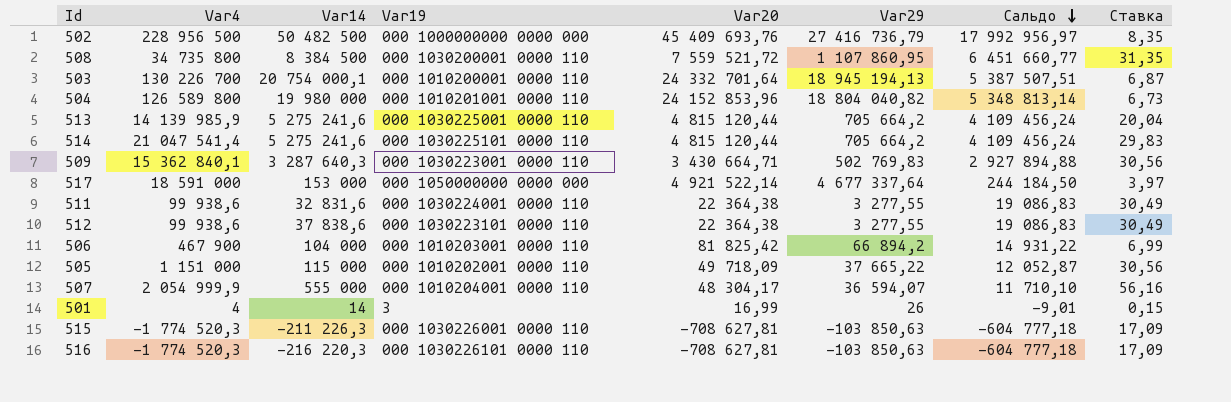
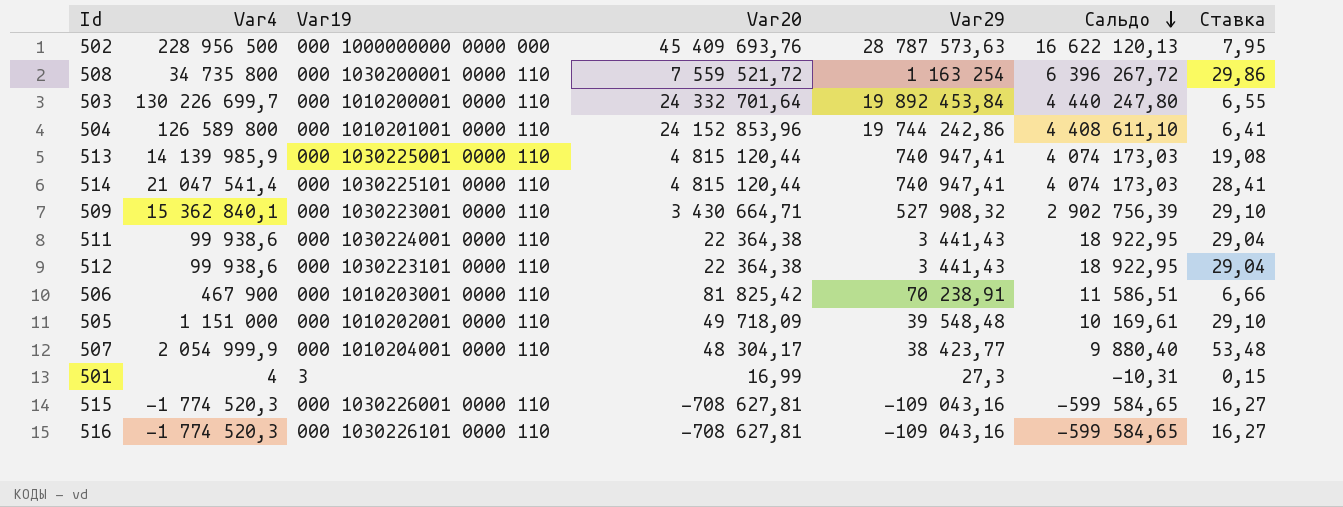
column Var14 | position: 3 -> none
row 517: 18 591 000 | 153 000 | 000 1050000000 0000 000 | 4 921 522,14 | 4 677 337,64 | 244 184,50 | 3,97 -> none
502 | Var29: 27 416 736,79 -> 28 787 573,63
502 | Сальдо: 17 992 956,97 -> 16 622 120,13
502 | Ставка: 8,35 -> 7,95
508 | Var29: 1 107 860,95 -> 1 163 254
508 | Сальдо: 6 451 660,77 -> 6 396 267,72
508 | Ставка: 31,35 -> 29,86
503 | Var4: 130 226 700 -> 130 226 699,7
503 | Var29: 18 945 194,13 -> 19 892 453,84
503 | Сальдо: 5 387 507,51 -> 4 440 247,80
503 | Ставка: 6,87 -> 6,55
504 | Var29: 18 804 040,82 -> 19 744 242,86
504 | Сальдо: 5 348 813,14 -> 4 408 611,10
504 | Ставка: 6,73 -> 6,41
513 | Var29: 705 664,2 -> 740 947,41
513 | Сальдо: 4 109 456,24 -> 4 074 173,03
513 | Ставка: 20,04 -> 19,08
514 | Var29: 705 664,2 -> 740 947,41
514 | Сальдо: 4 109 456,24 -> 4 074 173,03
514 | Ставка: 29,83 -> 28,41
509 | Var29: 502 769,83 -> 527 908,32
509 | Сальдо: 2 927 894,88 -> 2 902 756,39
509 | Ставка: 30,56 -> 29,10
511 | Var29: 3 277,55 -> 3 441,43
511 | Сальдо: 19 086,83 -> 18 922,95
511 | Ставка: 30,49 -> 29,04
512 | Var29: 3 277,55 -> 3 441,43
512 | Сальдо: 19 086,83 -> 18 922,95
512 | Ставка: 30,49 -> 29,04
506 | Var29: 66 894,2 -> 70 238,91
506 | Сальдо: 14 931,22 -> 11 586,51
506 | Ставка: 6,99 -> 6,66
505 | Var29: 37 665,22 -> 39 548,48
505 | Сальдо: 12 052,87 -> 10 169,61
505 | Ставка: 30,56 -> 29,10
507 | Var29: 36 594,07 -> 38 423,77
507 | Сальдо: 11 710,10 -> 9 880,40
507 | Ставка: 56,16 -> 53,48
501 | Var29: 26 -> 27,3
501 | Сальдо: -9,01 -> -10,31
515 | Var29: -103 850,63 -> -109 043,16
515 | Сальдо: -604 777,18 -> -599 584,65
515 | Ставка: 17,09 -> 16,27
516 | Var29: -103 850,63 -> -109 043,16
516 | Сальдо: -604 777,18 -> -599 584,65
516 | Ставка: 17,09 -> 16,27

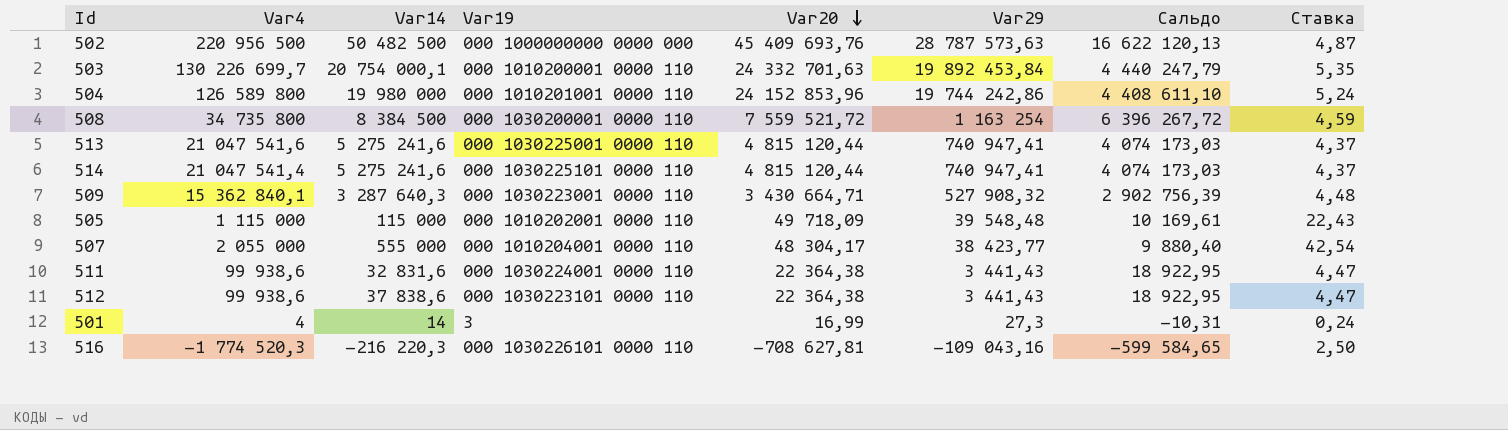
row order: Сальдо descending -> Var20 descending
column Var14 | position: none -> 3
column Ставка | formula: [Var4] / [Var29] -> [Var4] / [Var20]
row 506: 467 900 | 000 1010203001 0000 110 | 81 825,42 | 70 238,91 | 11 586,51 | 6,66 -> none
row 515: -1 774 520,3 | 000 1030226001 0000 110 | -708 627,81 | -109 043,16 | -599 584,65 | 16,27 -> none
502 | Var4: 228 956 500 -> 220 956 500
503 | Var20: 24 332 701,64 -> 24 332 701,63
503 | Сальдо: 4 440 247,80 -> 4 440 247,79
513 | Var4: 14 139 985,9 -> 21 047 541,6
505 | Var4: 1 151 000 -> 1 115 000
507 | Var4: 2 054 999,9 -> 2 055 000

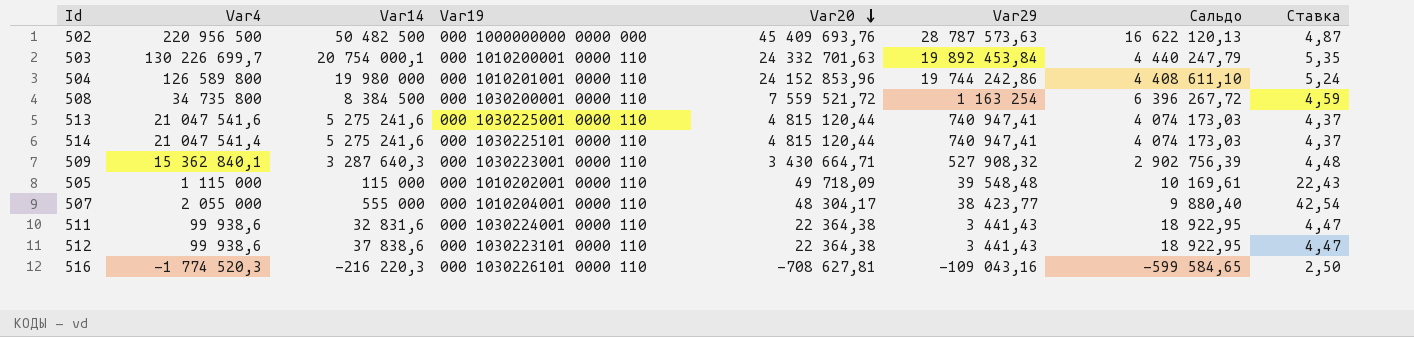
row 501: 4 | 14 | 3 | 16,99 | 27,3 | -10,31 | 0,24 -> none

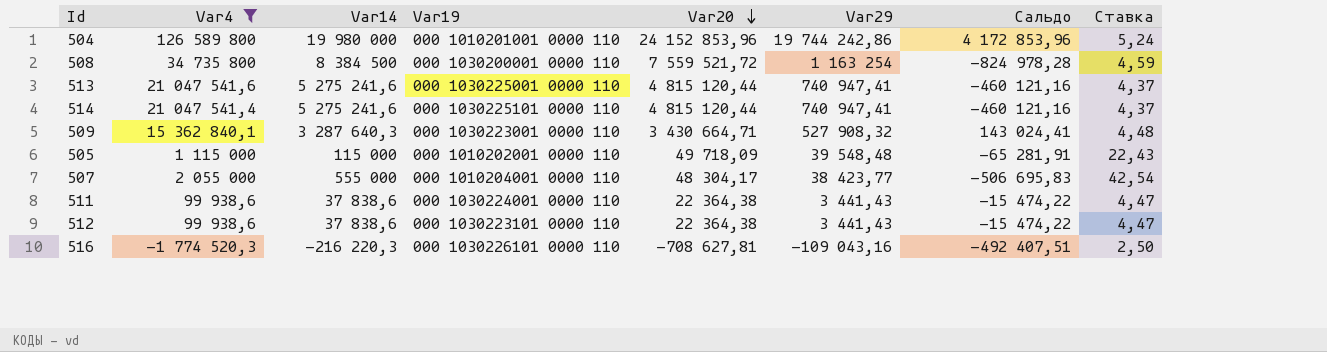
filter: none -> Var4 <= 126 589 800
column Сальдо | formula: [Var20] - [Var29] -> [Var20] - [Var14]
511 | Var14: 32 831,6 -> 37 838,6

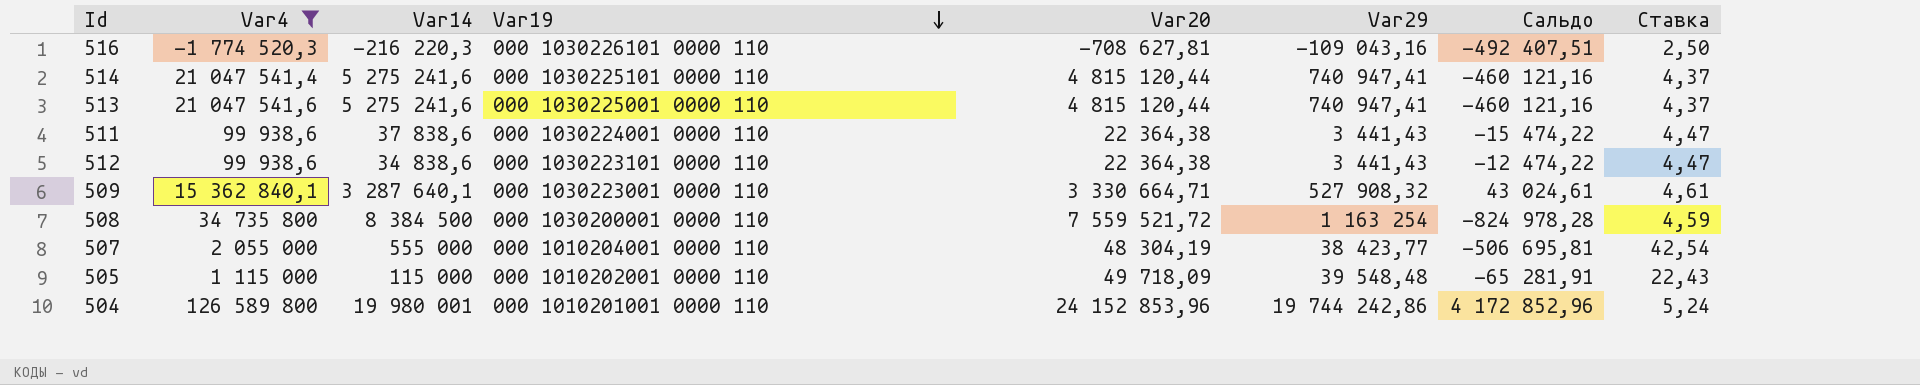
row order: Var20 descending -> Var19 descending
512 | Var14: 37 838,6 -> 34 838,6
512 | Сальдо: -15 474,22 -> -12 474,22
509 | Var14: 3 287 640,3 -> 3 287 640,1
509 | Var20: 3 430 664,71 -> 3 330 664,71
509 | Сальдо: 143 024,41 -> 43 024,61
509 | Ставка: 4,48 -> 4,61
507 | Var20: 48 304,17 -> 48 304,19
507 | Сальдо: -506 695,83 -> -506 695,81
504 | Var14: 19 980 000 -> 19 980 001
504 | Сальдо: 4 172 853,96 -> 4 172 852,96

